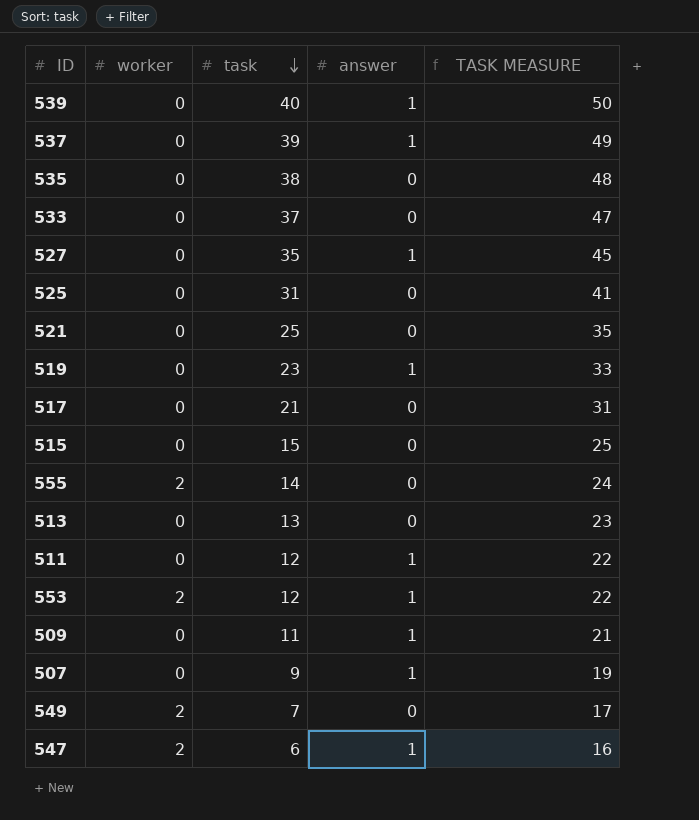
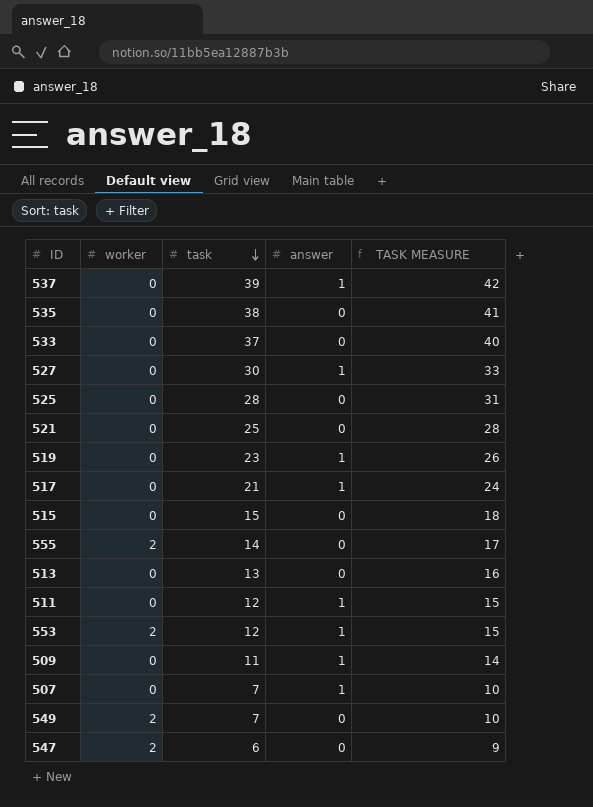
column TASK MEASURE | formula: [task] + 10 -> [task] + 3
row 539: 0 | 40 | 1 | 50 -> none
527 | task: 35 -> 30
525 | task: 31 -> 28
517 | answer: 0 -> 1
507 | task: 9 -> 7
547 | answer: 1 -> 0

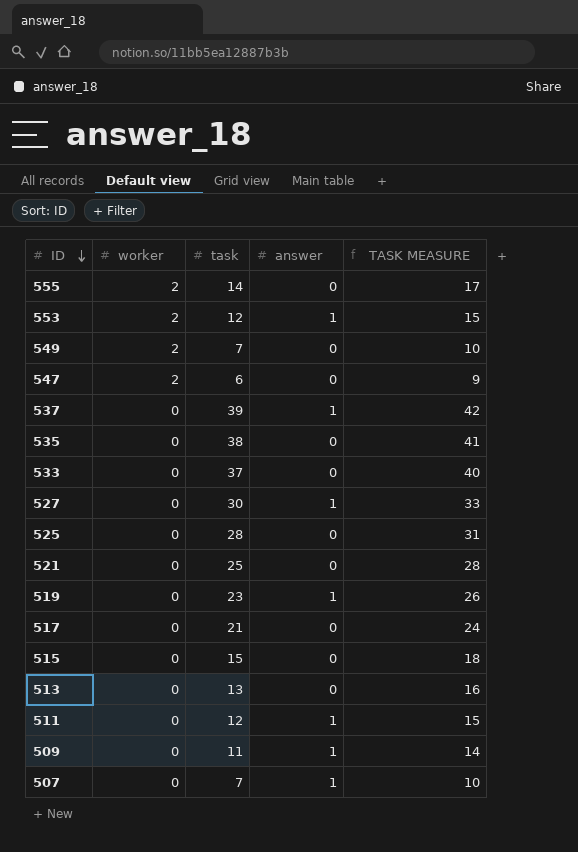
row order: task descending -> ID descending
517 | answer: 1 -> 0

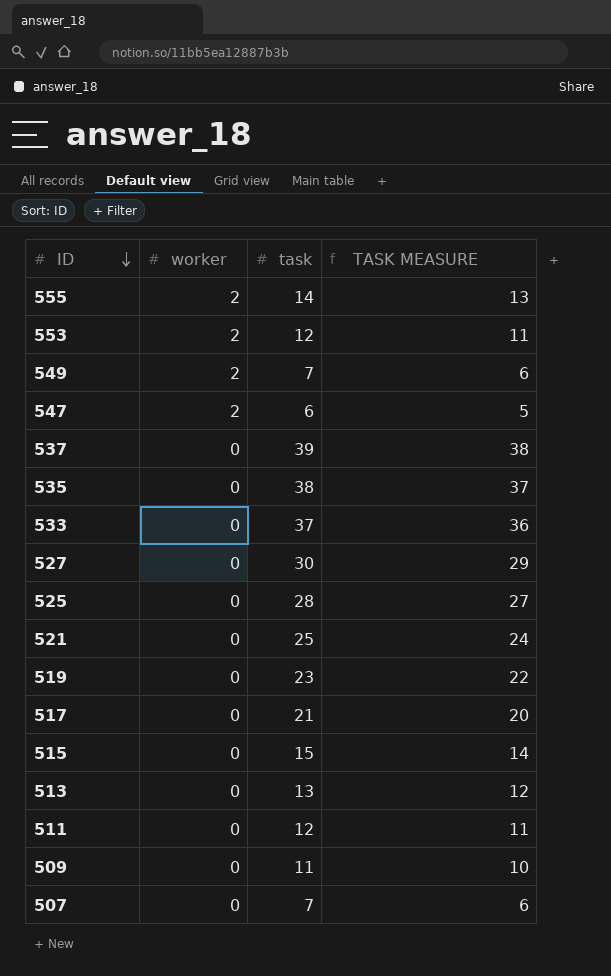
column answer | position: 4 -> none
column TASK MEASURE | formula: [task] + 3 -> [task] - 1

